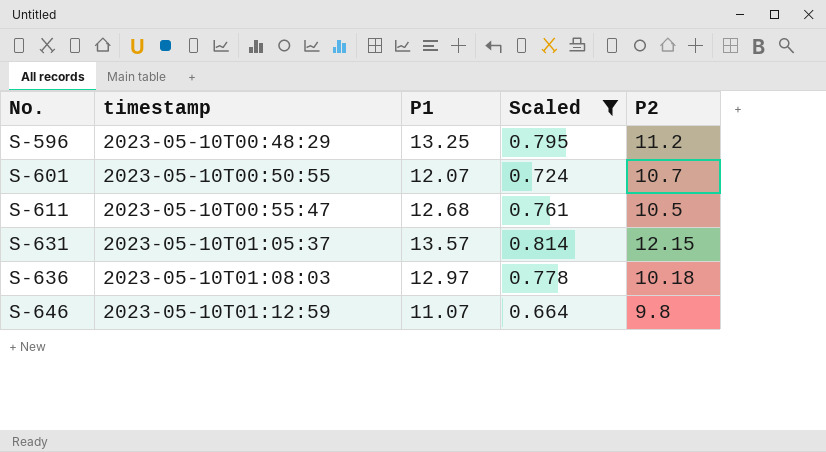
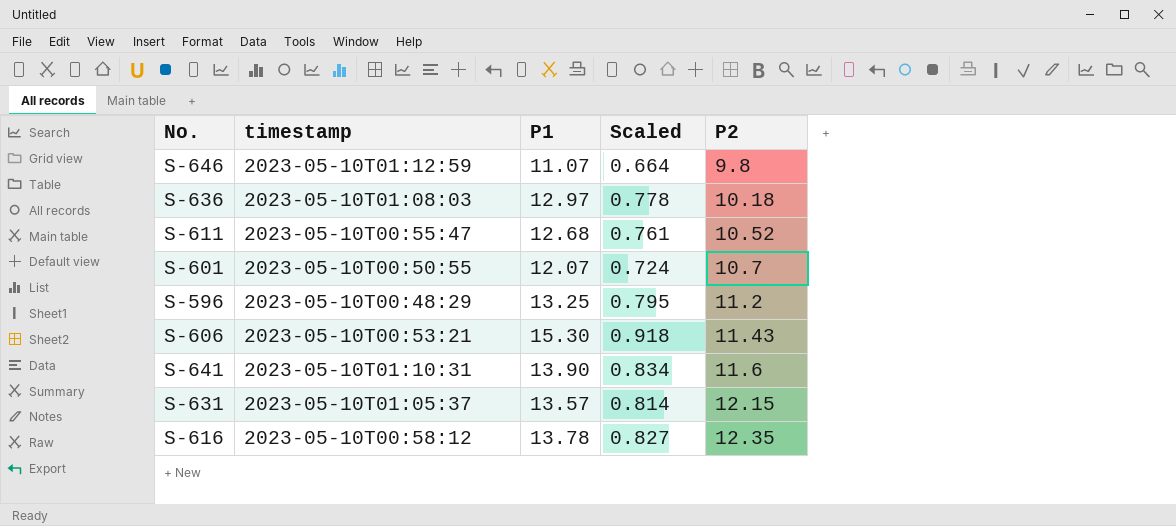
filter: Scaled <= 0.814 -> none
row order: No. ascending -> P2 ascending
S-611 | P2: 10.5 -> 10.52

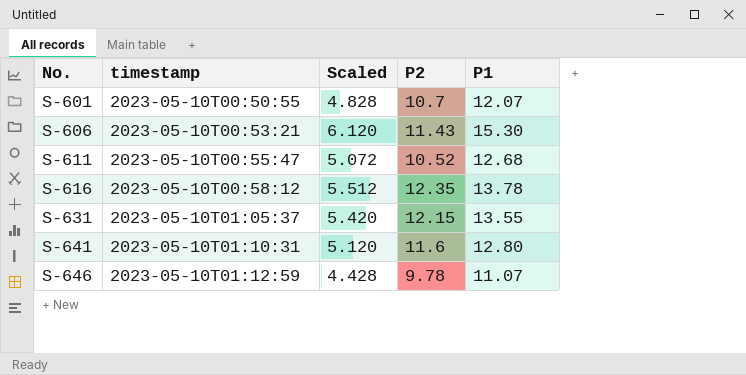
row order: P2 ascending -> No. ascending
column Scaled | formula: [P1] * 0.06 -> [P1] * 0.4
column P1 | position: 3 -> 5
row S-636: 2023-05-10T01:08:03 | 12.97 | 0.778 | 10.18 -> none
row S-596: 2023-05-10T00:48:29 | 13.25 | 0.795 | 11.2 -> none
S-631 | P1: 13.57 -> 13.55
S-641 | P1: 13.90 -> 12.80
S-646 | P2: 9.8 -> 9.78

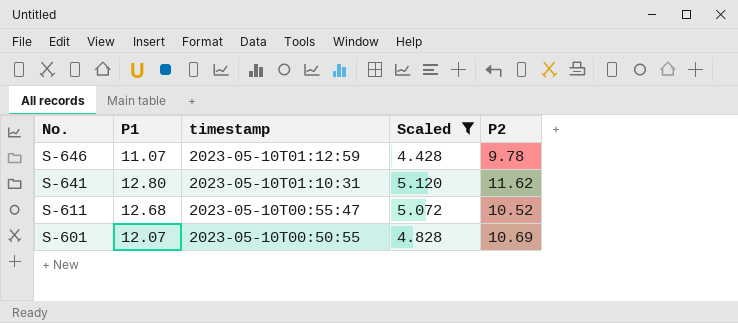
filter: none -> Scaled <= 5.120
row order: No. ascending -> No. descending
column P1 | position: 5 -> 2
S-641 | P2: 11.6 -> 11.62
S-601 | P2: 10.7 -> 10.69

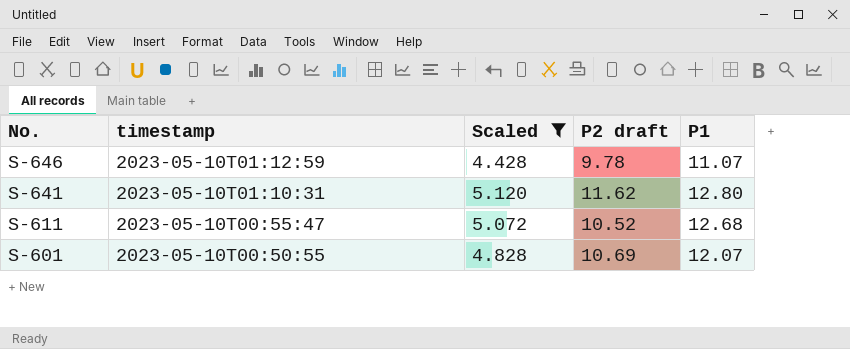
column name: P2 -> P2 draft
column P1 | position: 2 -> 5

